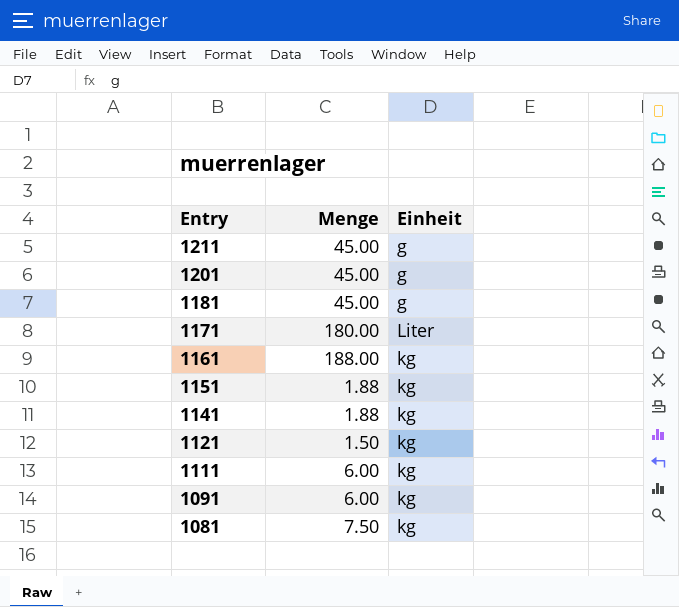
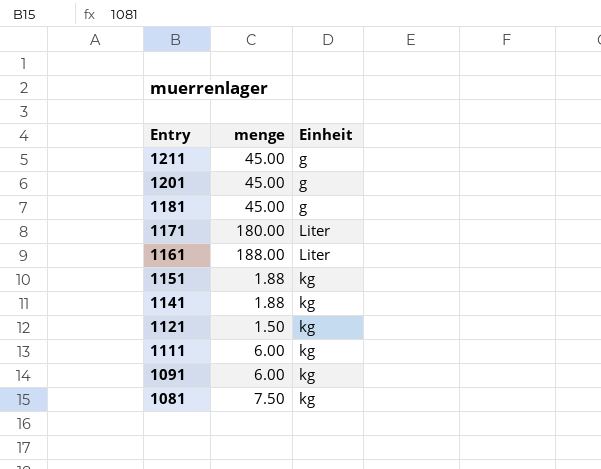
column name: Menge -> menge
1161 | Einheit: kg -> Liter

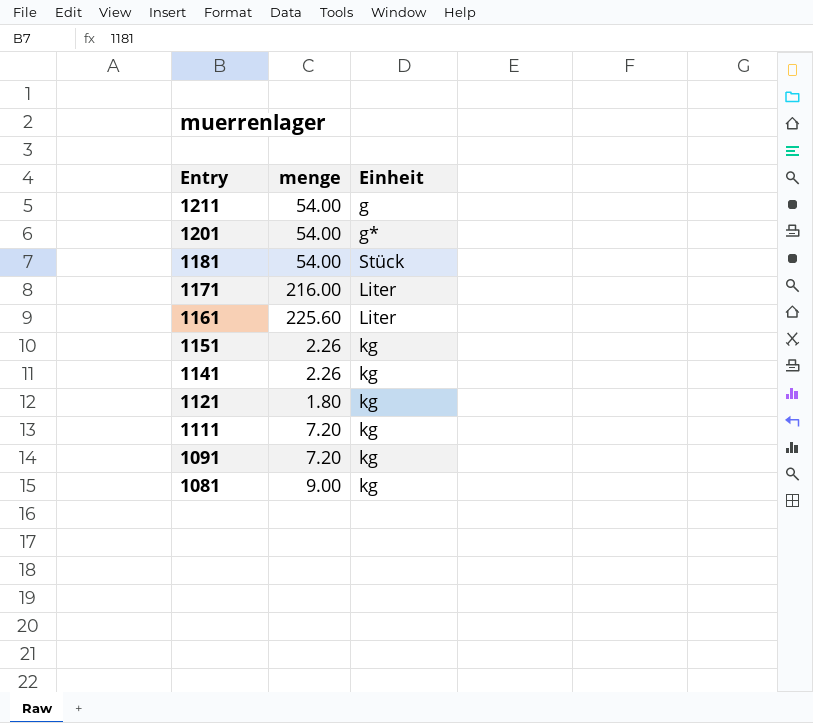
1211 | menge: 45.00 -> 54.00
1201 | menge: 45.00 -> 54.00
1201 | Einheit: g -> g*
1181 | menge: 45.00 -> 54.00
1181 | Einheit: g -> Stück
1171 | menge: 180.00 -> 216.00
1161 | menge: 188.00 -> 225.60
1151 | menge: 1.88 -> 2.26
1141 | menge: 1.88 -> 2.26
1121 | menge: 1.50 -> 1.80
1111 | menge: 6.00 -> 7.20
1091 | menge: 6.00 -> 7.20
1081 | menge: 7.50 -> 9.00

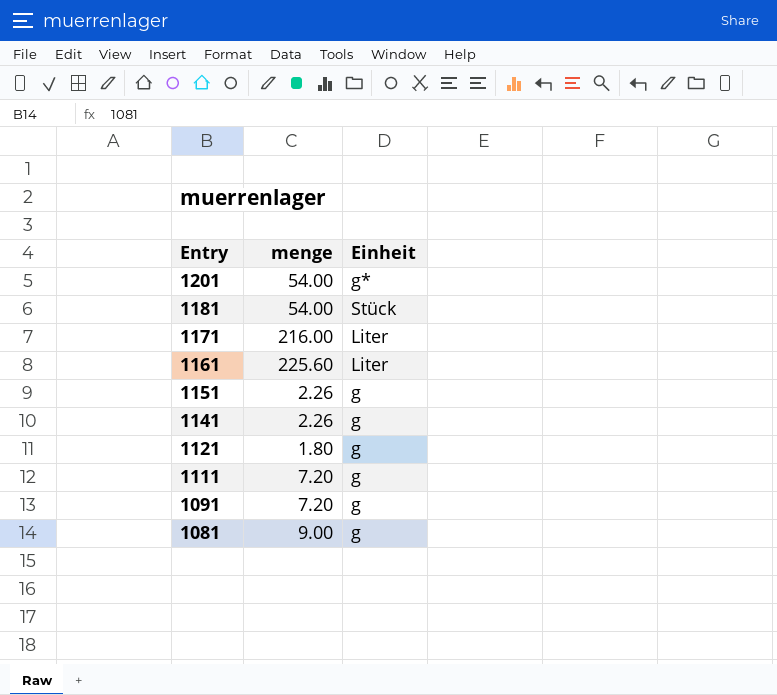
row 1211: 54.00 | g -> none
1151 | Einheit: kg -> g
1141 | Einheit: kg -> g
1121 | Einheit: kg -> g
1111 | Einheit: kg -> g
1091 | Einheit: kg -> g
1081 | Einheit: kg -> g

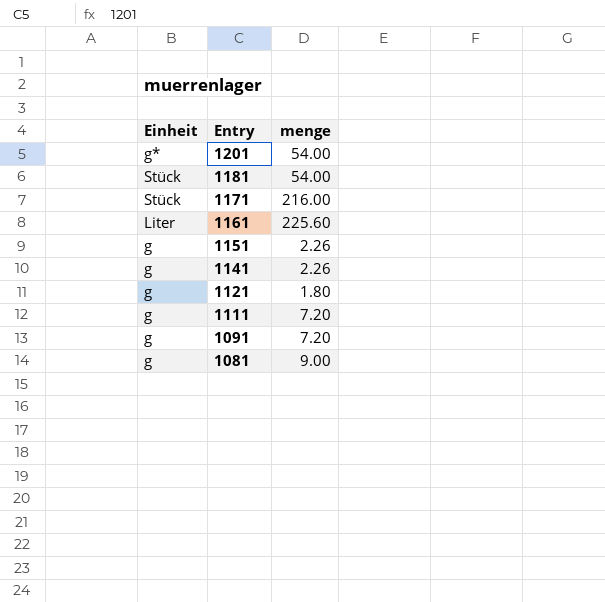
column Einheit | position: 3 -> 1
1171 | Einheit: Liter -> Stück

